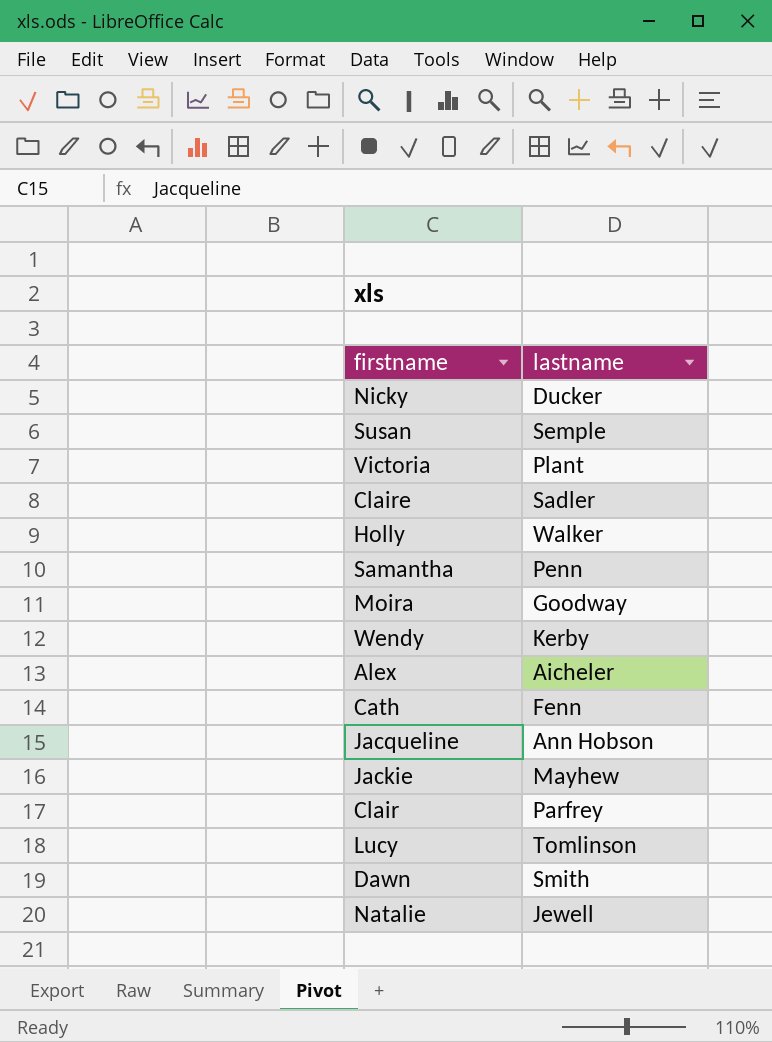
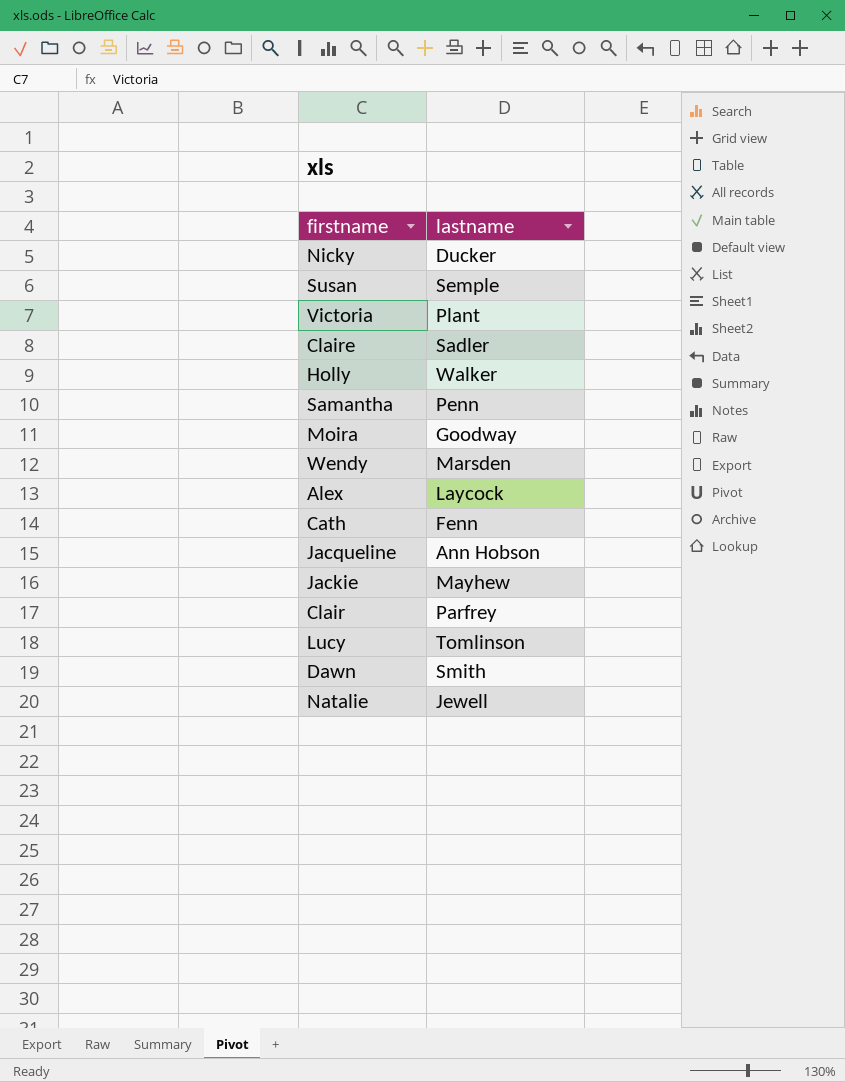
Wendy | lastname: Kerby -> Marsden
Alex | lastname: Aicheler -> Laycock

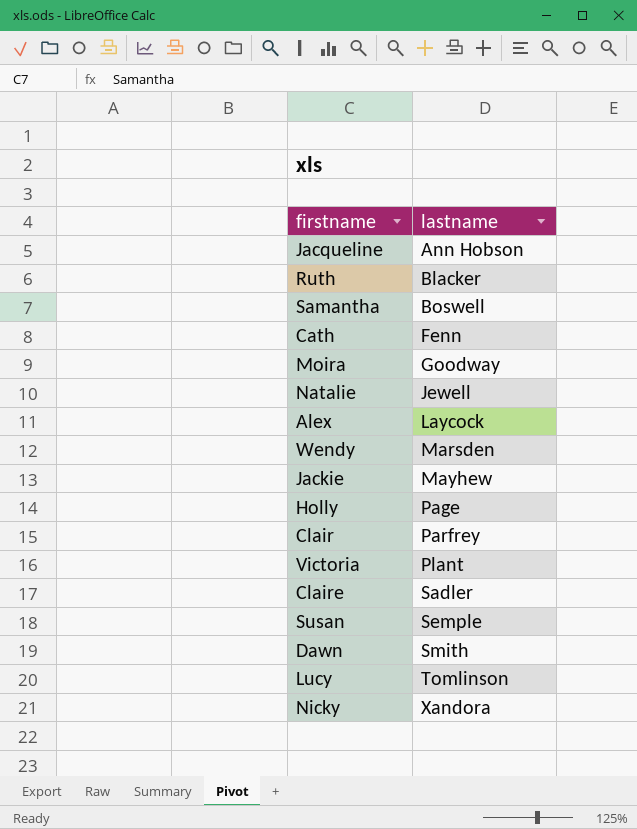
row order: none -> lastname ascending
row Ruth: none -> Blacker
Samantha | lastname: Penn -> Boswell
Holly | lastname: Walker -> Page
Nicky | lastname: Ducker -> Xandora

